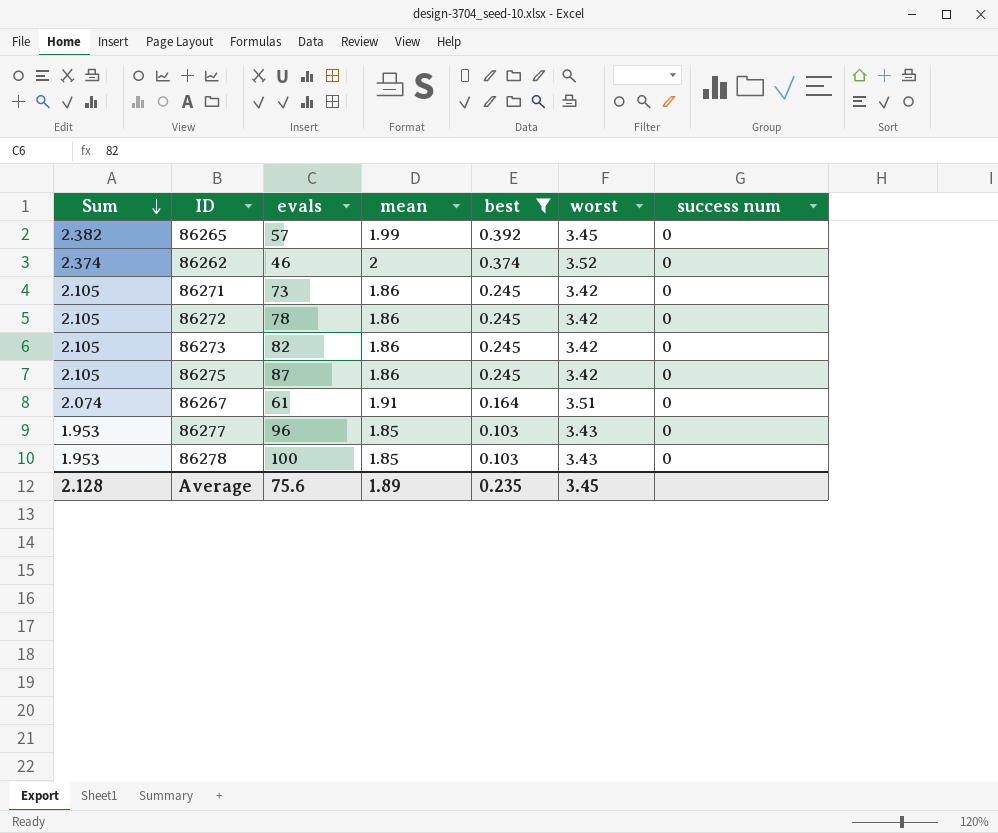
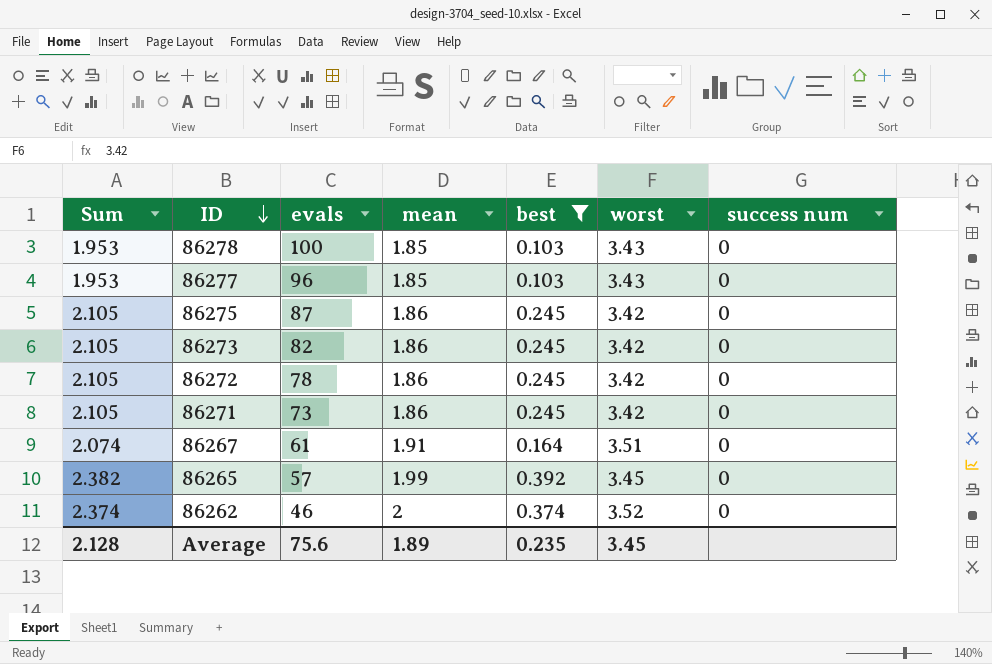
row order: Sum descending -> ID descending

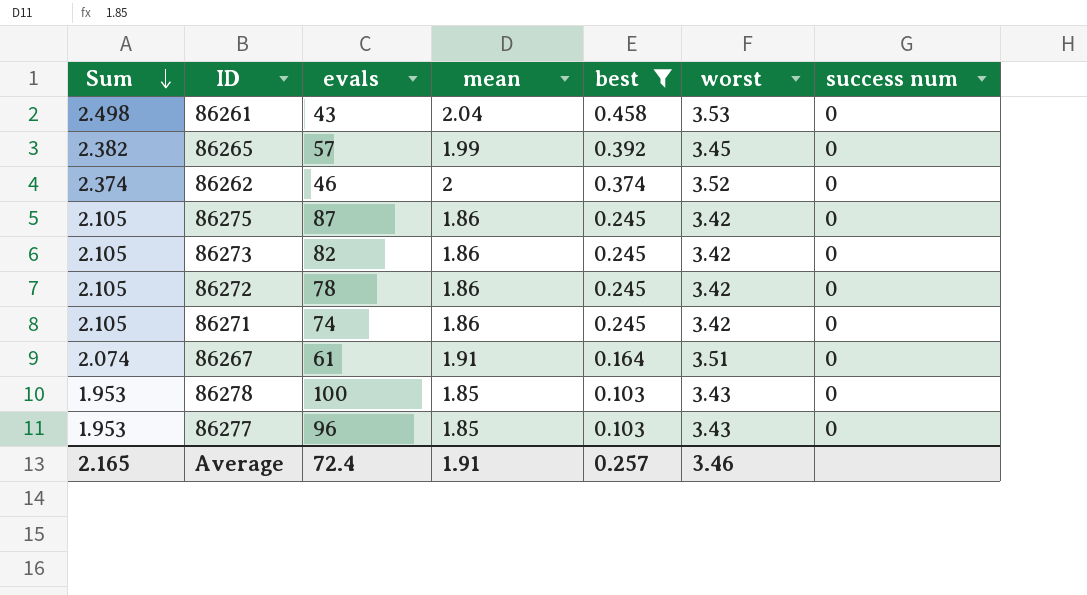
row order: ID descending -> Sum descending
row 86261: none -> 2.498 | 43 | 2.04 | 0.458 | 3.53 | 0
86271 | evals: 73 -> 74
Average | Sum: 2.128 -> 2.165
Average | evals: 75.6 -> 72.4
Average | mean: 1.89 -> 1.91
Average | best: 0.235 -> 0.257
Average | worst: 3.45 -> 3.46

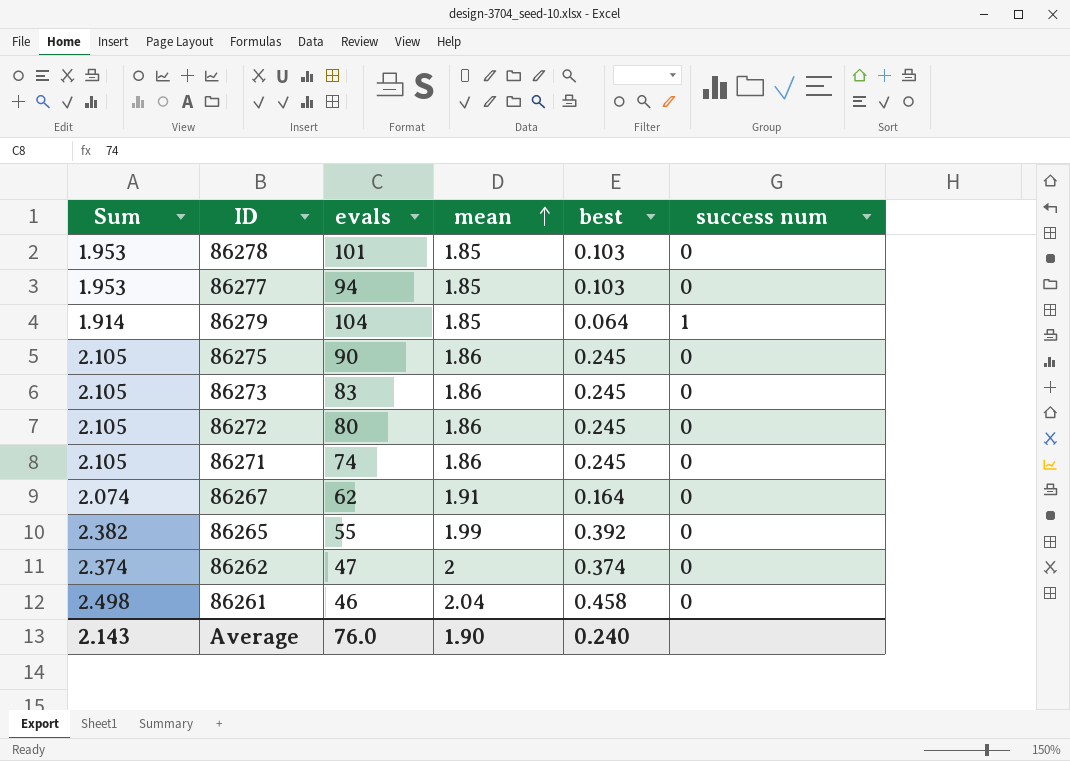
filter: best != 0.064 -> none
row order: Sum descending -> mean ascending
column worst | position: 6 -> none
86278 | evals: 100 -> 101
86277 | evals: 96 -> 94
86275 | evals: 87 -> 90
86273 | evals: 82 -> 83
86272 | evals: 78 -> 80
86267 | evals: 61 -> 62
86265 | evals: 57 -> 55
86262 | evals: 46 -> 47
86261 | evals: 43 -> 46
Average | Sum: 2.165 -> 2.143
Average | evals: 72.4 -> 76.0
Average | mean: 1.91 -> 1.90
Average | best: 0.257 -> 0.240

